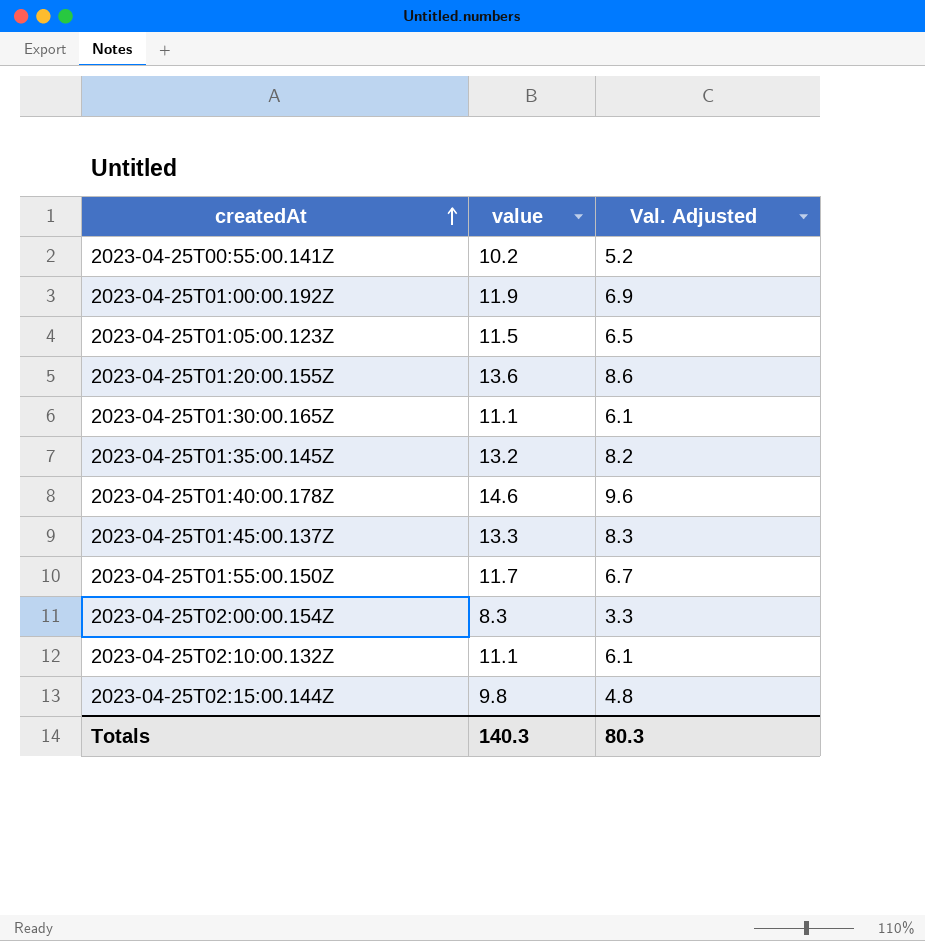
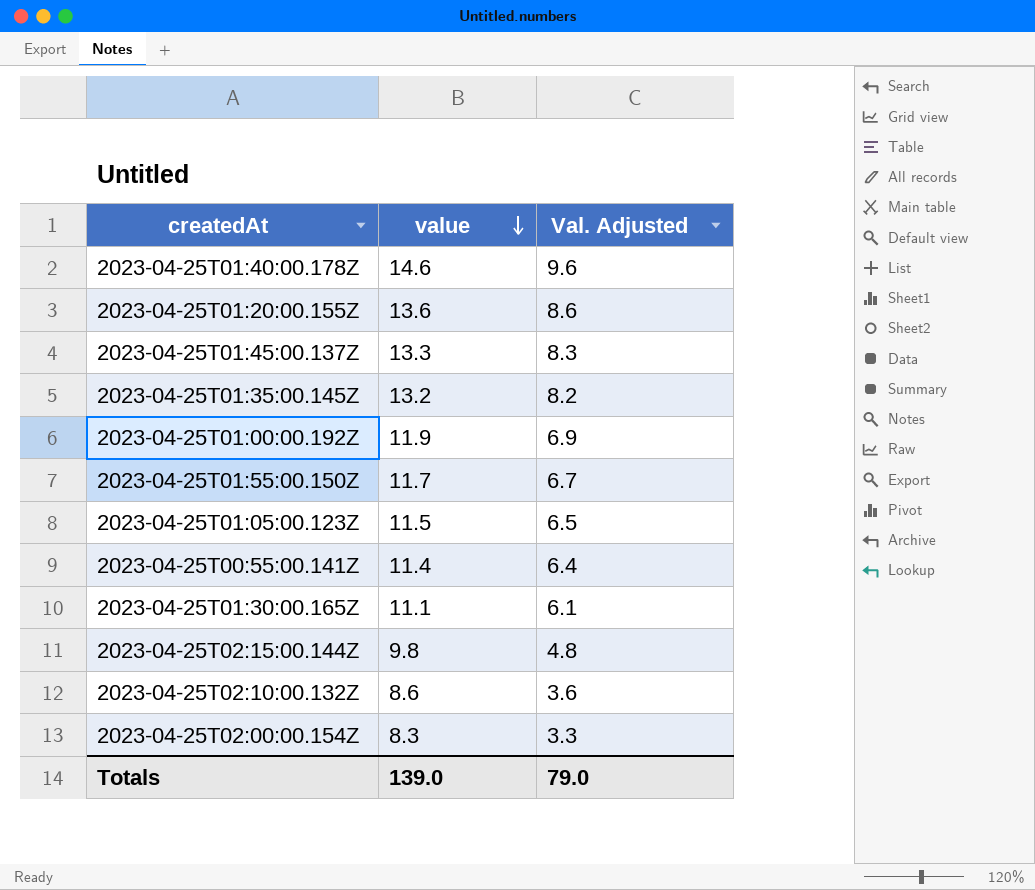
row order: createdAt ascending -> value descending
2023-04-25T00:55:00.141Z | value: 10.2 -> 11.4
2023-04-25T00:55:00.141Z | Val. Adjusted: 5.2 -> 6.4
2023-04-25T02:10:00.132Z | value: 11.1 -> 8.6
2023-04-25T02:10:00.132Z | Val. Adjusted: 6.1 -> 3.6
Totals | value: 140.3 -> 139.0
Totals | Val. Adjusted: 80.3 -> 79.0

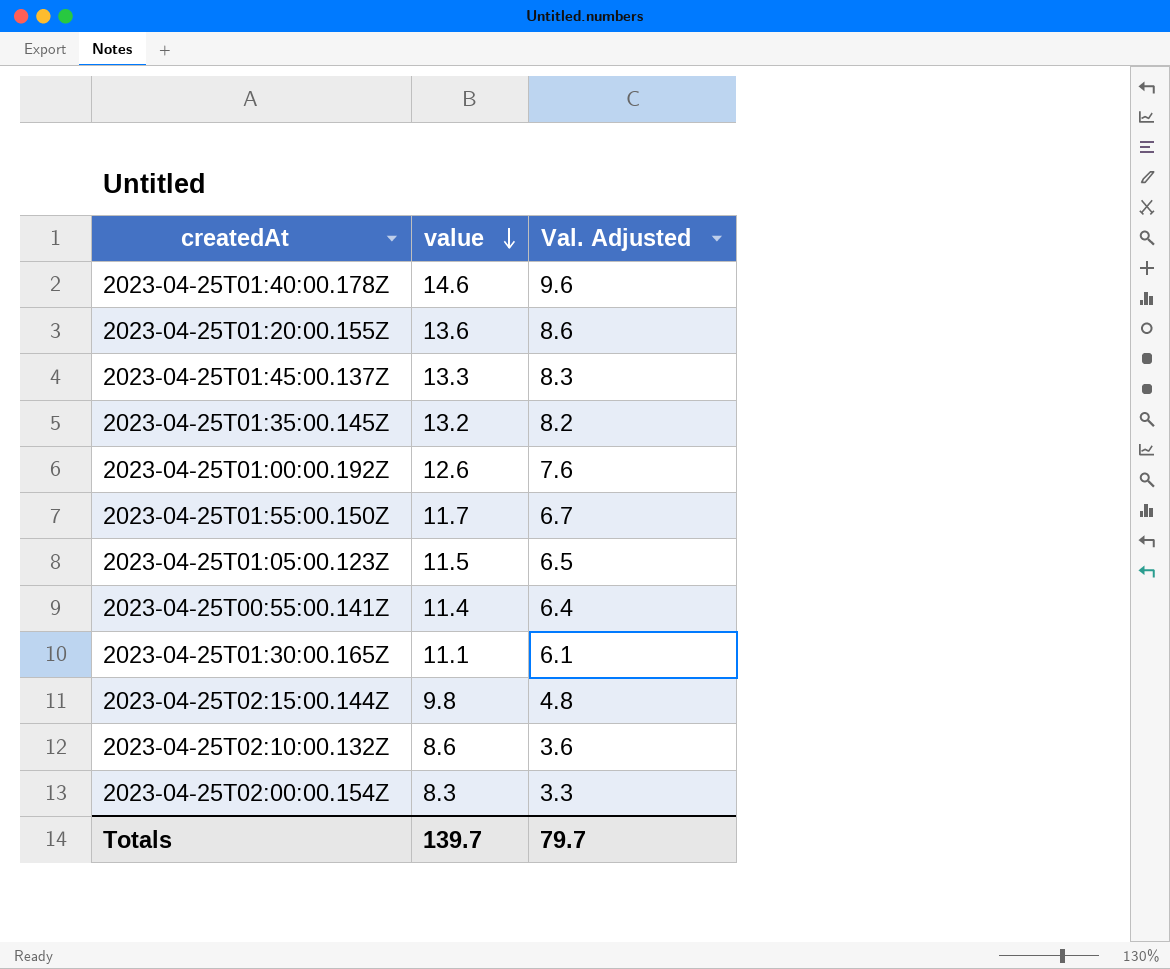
2023-04-25T01:00:00.192Z | value: 11.9 -> 12.6
2023-04-25T01:00:00.192Z | Val. Adjusted: 6.9 -> 7.6
Totals | value: 139.0 -> 139.7
Totals | Val. Adjusted: 79.0 -> 79.7

